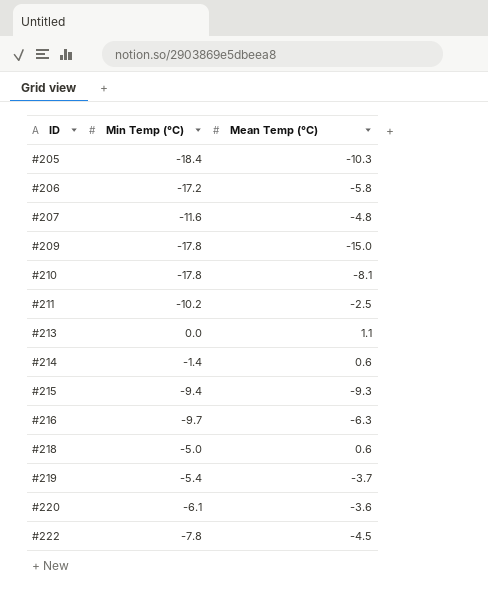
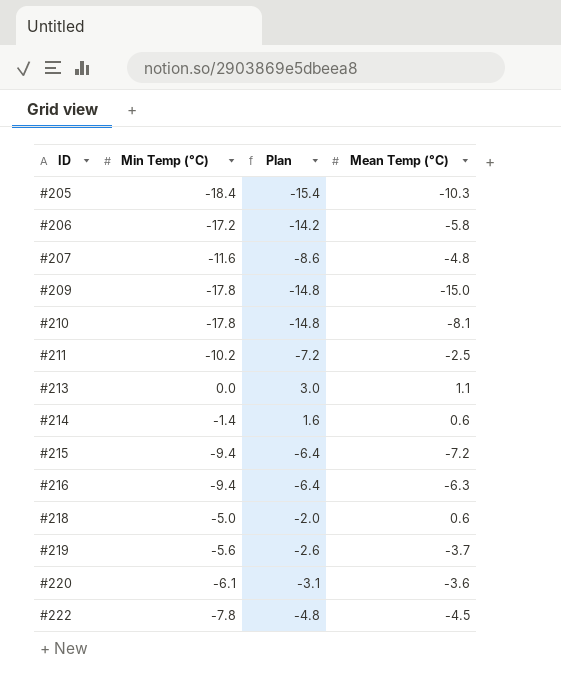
column Plan | formula: none -> [Min Temp (°C)] + 3
#215 | Mean Temp (°C): -9.3 -> -7.2
#216 | Min Temp (°C): -9.7 -> -9.4
#219 | Min Temp (°C): -5.4 -> -5.6

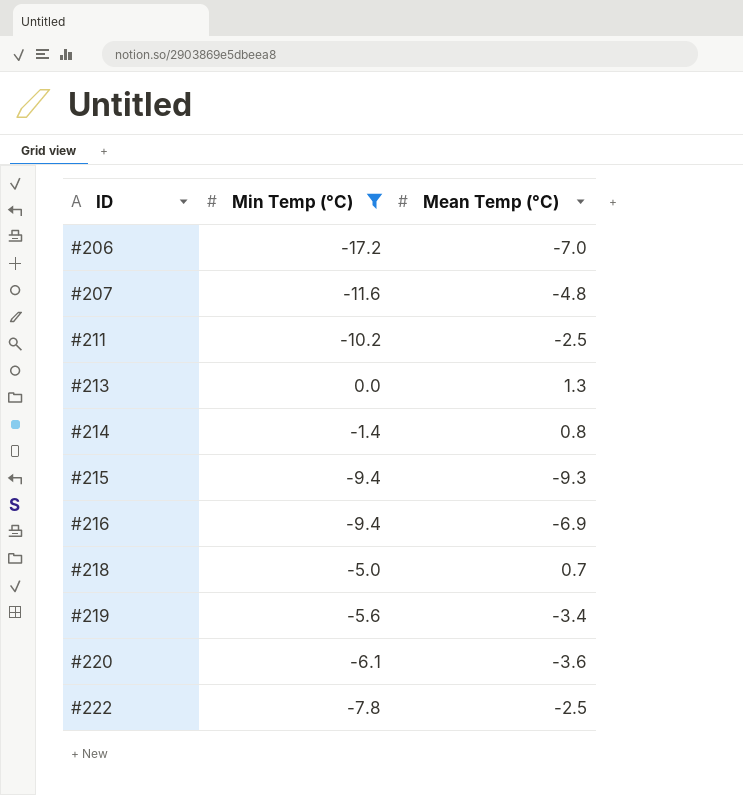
filter: none -> Min Temp (°C) >= -17.2
column Plan | formula: [Min Temp (°C)] + 3 -> none
#206 | Mean Temp (°C): -5.8 -> -7.0
#213 | Mean Temp (°C): 1.1 -> 1.3
#214 | Mean Temp (°C): 0.6 -> 0.8
#215 | Mean Temp (°C): -7.2 -> -9.3
#216 | Mean Temp (°C): -6.3 -> -6.9
#218 | Mean Temp (°C): 0.6 -> 0.7
#219 | Mean Temp (°C): -3.7 -> -3.4
#222 | Mean Temp (°C): -4.5 -> -2.5

